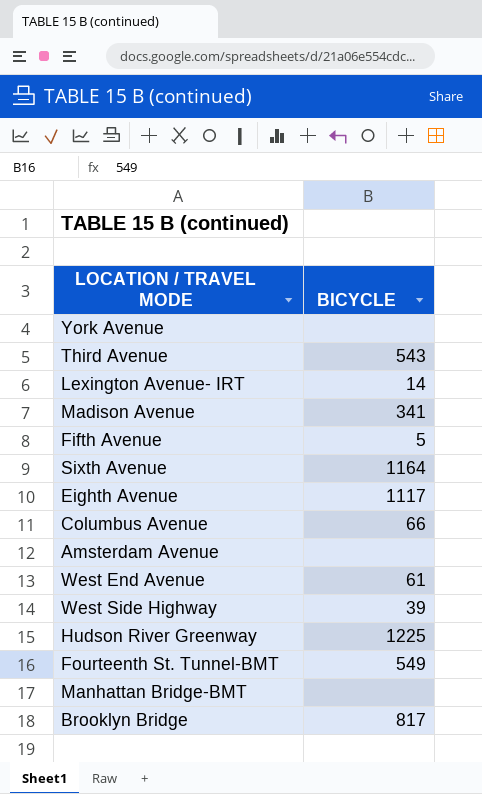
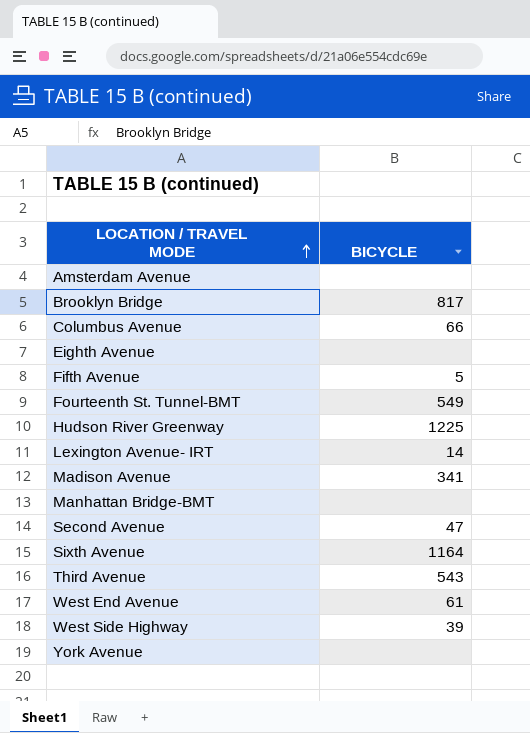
row order: none -> LOCATION / TRAVEL MODE ascending
Eighth Avenue | BICYCLE: 1117 -> none
row Second Avenue: none -> 47

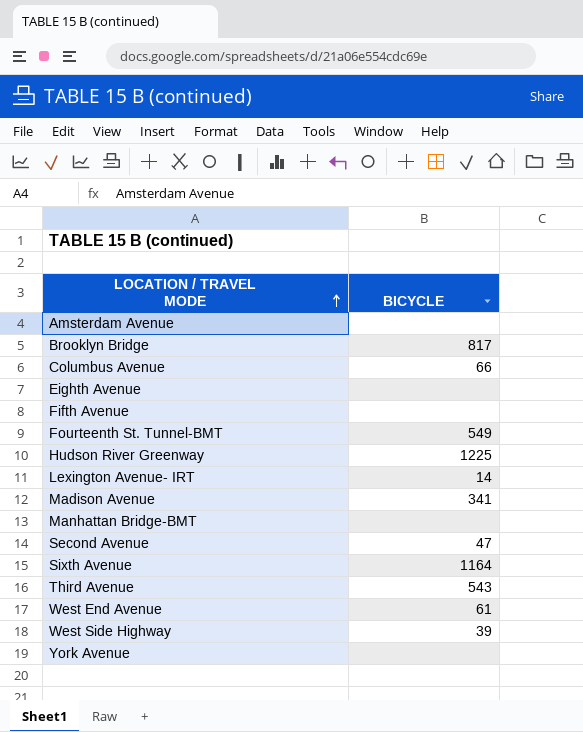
Fifth Avenue | BICYCLE: 5 -> none

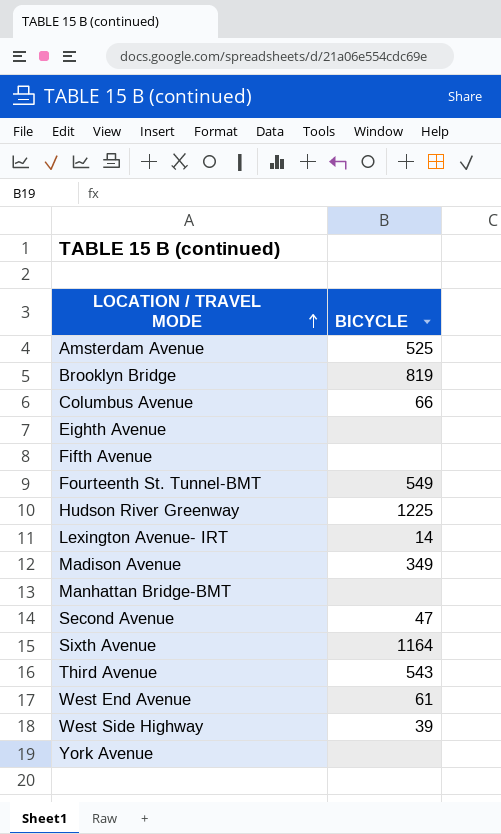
Amsterdam Avenue | BICYCLE: none -> 525
Brooklyn Bridge | BICYCLE: 817 -> 819
Madison Avenue | BICYCLE: 341 -> 349

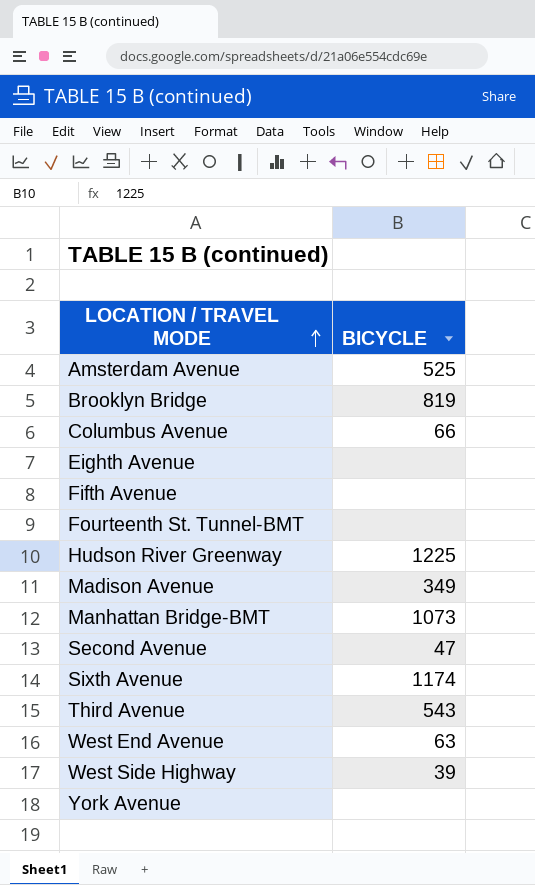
row Lexington Avenue- IRT: 14 -> none
Fourteenth St. Tunnel-BMT | BICYCLE: 549 -> none
Manhattan Bridge-BMT | BICYCLE: none -> 1073
Sixth Avenue | BICYCLE: 1164 -> 1174
West End Avenue | BICYCLE: 61 -> 63

